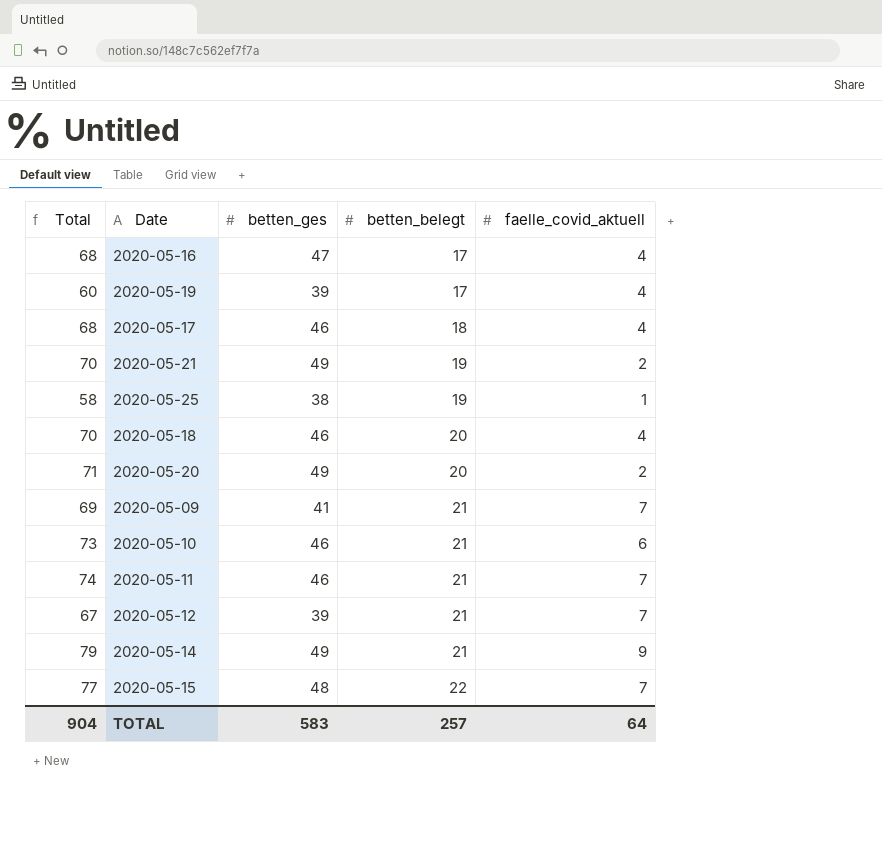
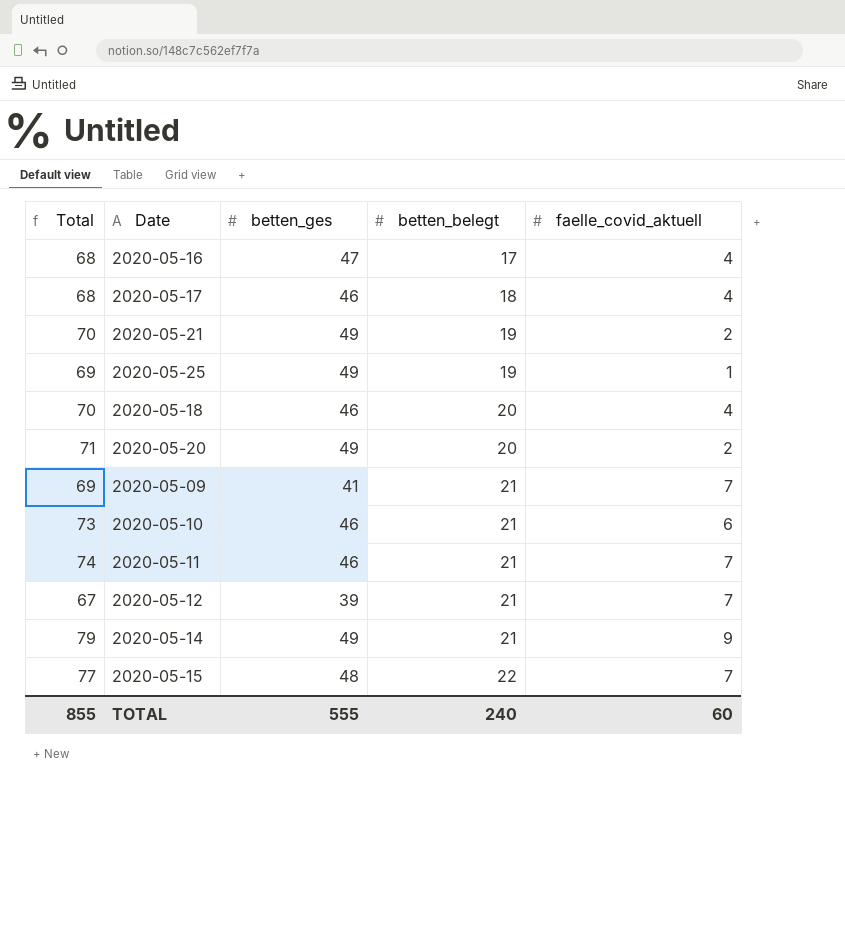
row 2020-05-19: 60 | 39 | 17 | 4 -> none
2020-05-25 | Total: 58 -> 69
2020-05-25 | betten_ges: 38 -> 49
TOTAL | Total: 904 -> 855
TOTAL | betten_ges: 583 -> 555
TOTAL | betten_belegt: 257 -> 240
TOTAL | faelle_covid_aktuell: 64 -> 60

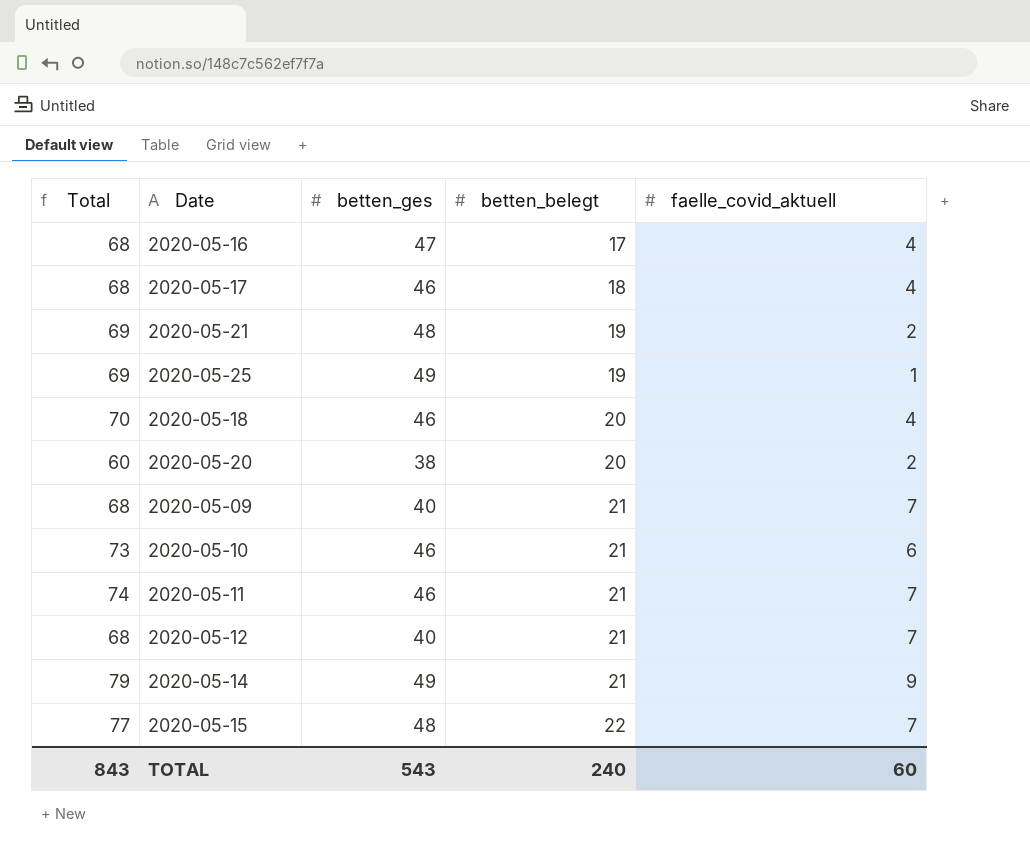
2020-05-21 | Total: 70 -> 69
2020-05-21 | betten_ges: 49 -> 48
2020-05-20 | Total: 71 -> 60
2020-05-20 | betten_ges: 49 -> 38
2020-05-09 | Total: 69 -> 68
2020-05-09 | betten_ges: 41 -> 40
2020-05-12 | Total: 67 -> 68
2020-05-12 | betten_ges: 39 -> 40
TOTAL | Total: 855 -> 843
TOTAL | betten_ges: 555 -> 543

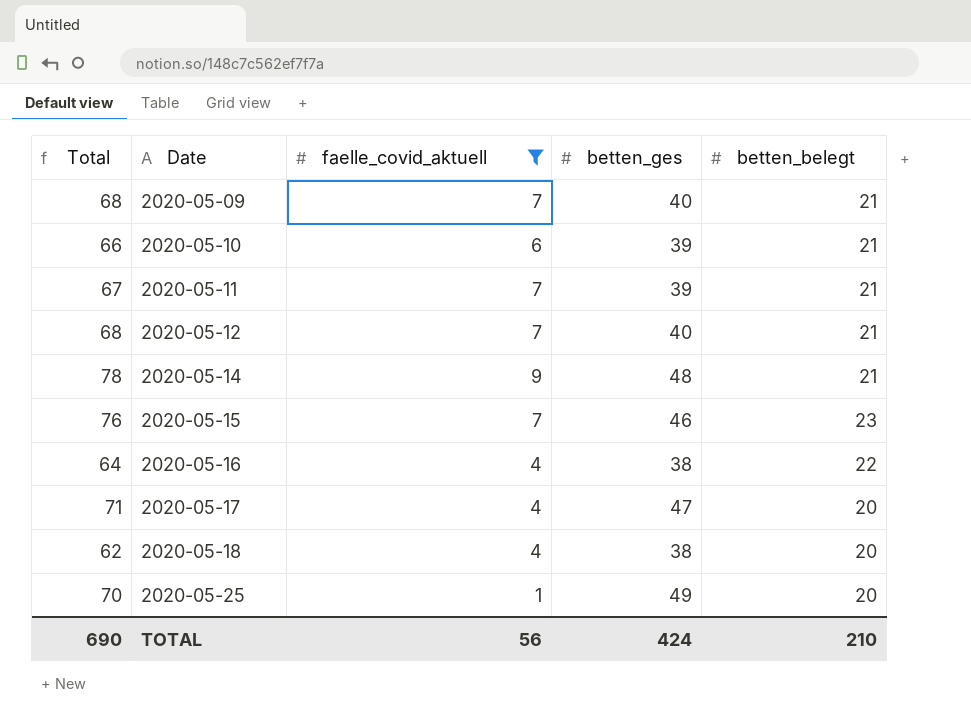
filter: none -> faelle_covid_aktuell != 2
row order: betten_belegt ascending -> Date ascending
column faelle_covid_aktuell | position: 5 -> 3
2020-05-10 | Total: 73 -> 66
2020-05-10 | betten_ges: 46 -> 39
2020-05-11 | Total: 74 -> 67
2020-05-11 | betten_ges: 46 -> 39
2020-05-14 | Total: 79 -> 78
2020-05-14 | betten_ges: 49 -> 48
2020-05-15 | Total: 77 -> 76
2020-05-15 | betten_ges: 48 -> 46
2020-05-15 | betten_belegt: 22 -> 23
2020-05-16 | Total: 68 -> 64
2020-05-16 | betten_ges: 47 -> 38
2020-05-16 | betten_belegt: 17 -> 22
2020-05-17 | Total: 68 -> 71
2020-05-17 | betten_ges: 46 -> 47
2020-05-17 | betten_belegt: 18 -> 20
2020-05-18 | Total: 70 -> 62
2020-05-18 | betten_ges: 46 -> 38
2020-05-25 | Total: 69 -> 70
2020-05-25 | betten_belegt: 19 -> 20
TOTAL | Total: 843 -> 690
TOTAL | faelle_covid_aktuell: 60 -> 56
TOTAL | betten_ges: 543 -> 424
TOTAL | betten_belegt: 240 -> 210

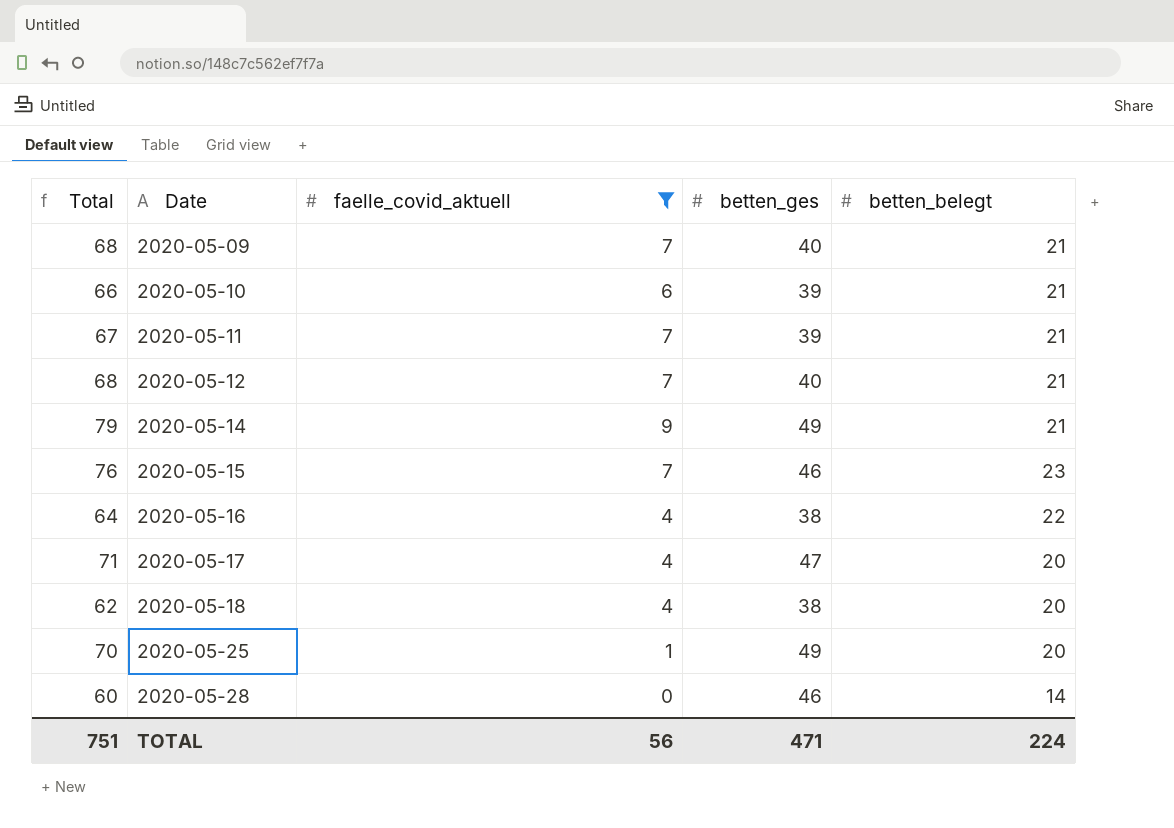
2020-05-14 | Total: 78 -> 79
2020-05-14 | betten_ges: 48 -> 49
row 2020-05-28: none -> 60 | 0 | 46 | 14
TOTAL | Total: 690 -> 751
TOTAL | betten_ges: 424 -> 471
TOTAL | betten_belegt: 210 -> 224

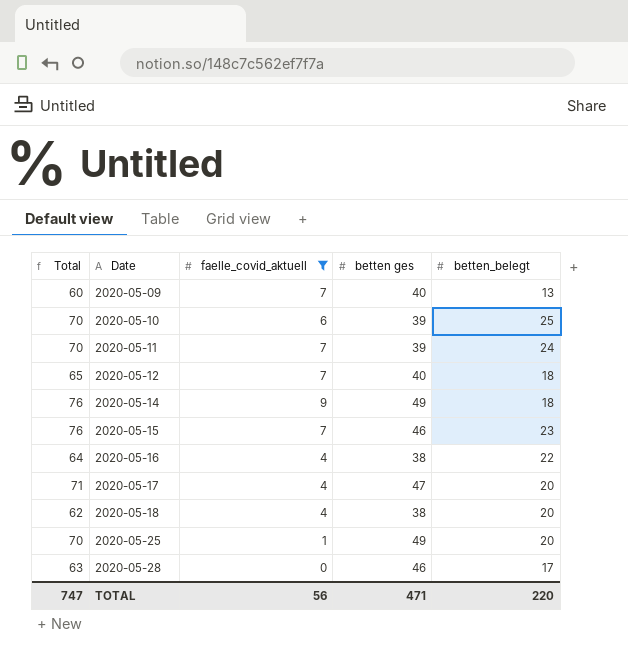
column name: betten_ges -> betten ges
2020-05-09 | Total: 68 -> 60
2020-05-09 | betten_belegt: 21 -> 13
2020-05-10 | Total: 66 -> 70
2020-05-10 | betten_belegt: 21 -> 25
2020-05-11 | Total: 67 -> 70
2020-05-11 | betten_belegt: 21 -> 24
2020-05-12 | Total: 68 -> 65
2020-05-12 | betten_belegt: 21 -> 18
2020-05-14 | Total: 79 -> 76
2020-05-14 | betten_belegt: 21 -> 18
2020-05-28 | Total: 60 -> 63
2020-05-28 | betten_belegt: 14 -> 17
TOTAL | Total: 751 -> 747
TOTAL | betten_belegt: 224 -> 220

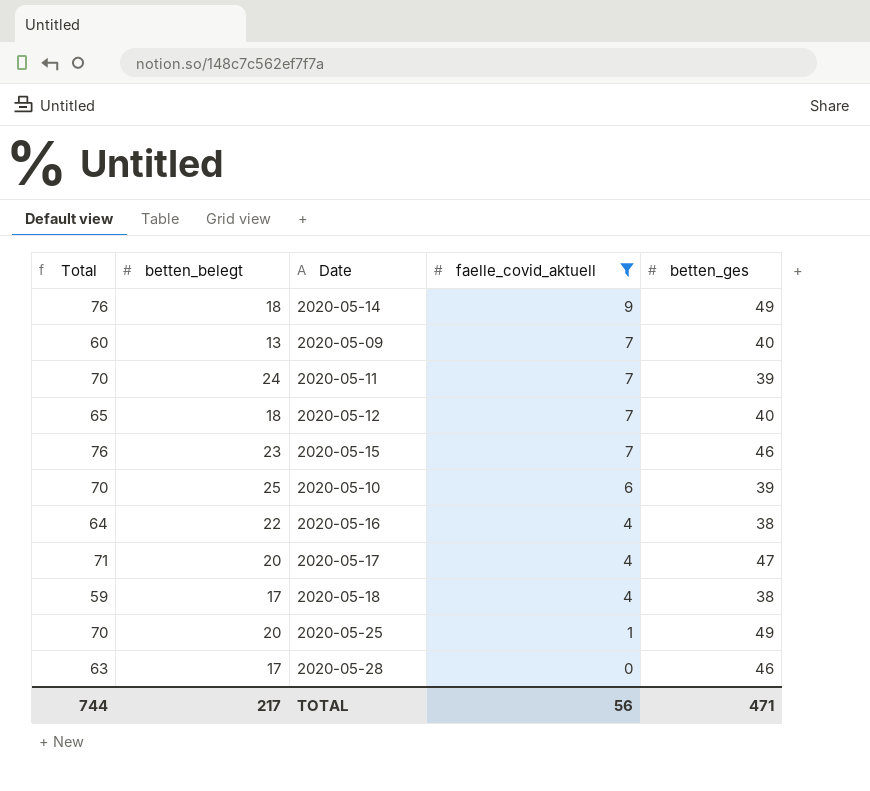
row order: Date ascending -> faelle_covid_aktuell descending
column betten_belegt | position: 5 -> 2
column name: betten ges -> betten_ges
2020-05-18 | Total: 62 -> 59
2020-05-18 | betten_belegt: 20 -> 17
TOTAL | Total: 747 -> 744
TOTAL | betten_belegt: 220 -> 217

